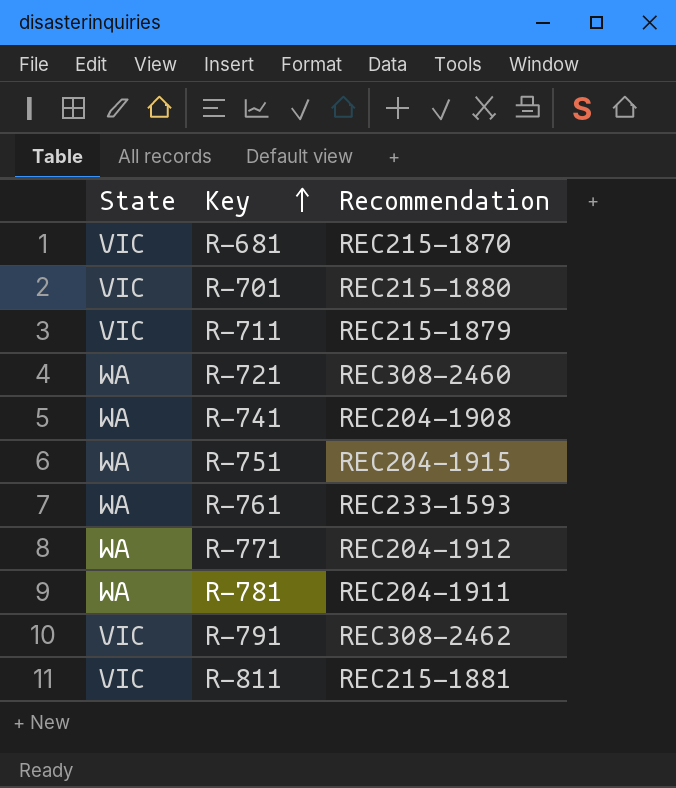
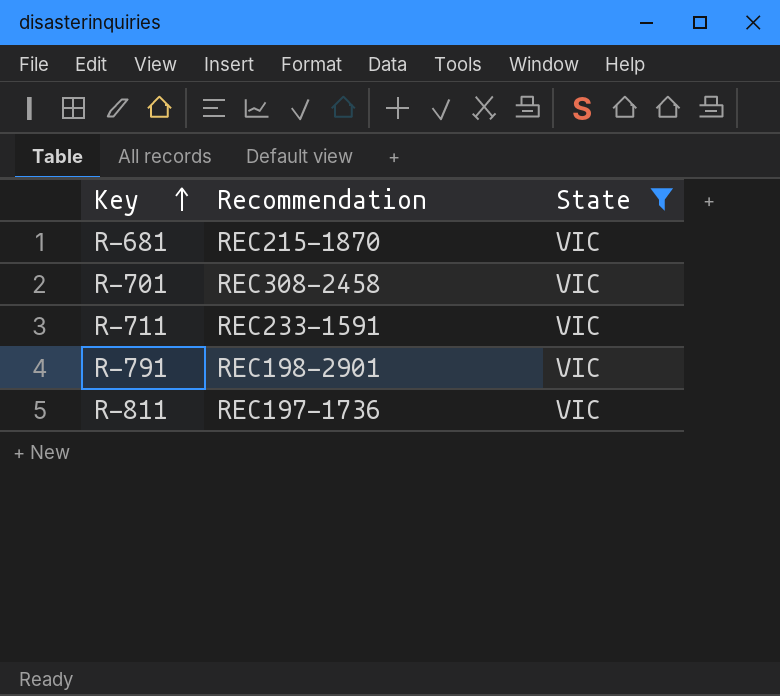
filter: none -> State = VIC
column State | position: 1 -> 3
R-701 | Recommendation: REC215-1880 -> REC308-2458
R-711 | Recommendation: REC215-1879 -> REC233-1591
R-791 | Recommendation: REC308-2462 -> REC198-2901
R-811 | Recommendation: REC215-1881 -> REC197-1736

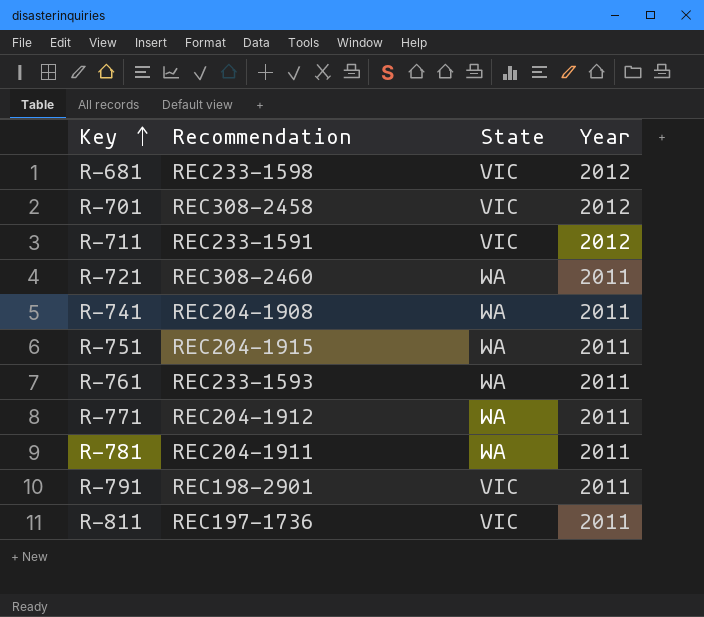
filter: State = VIC -> none
column Year | position: none -> 4
R-681 | Recommendation: REC215-1870 -> REC233-1598

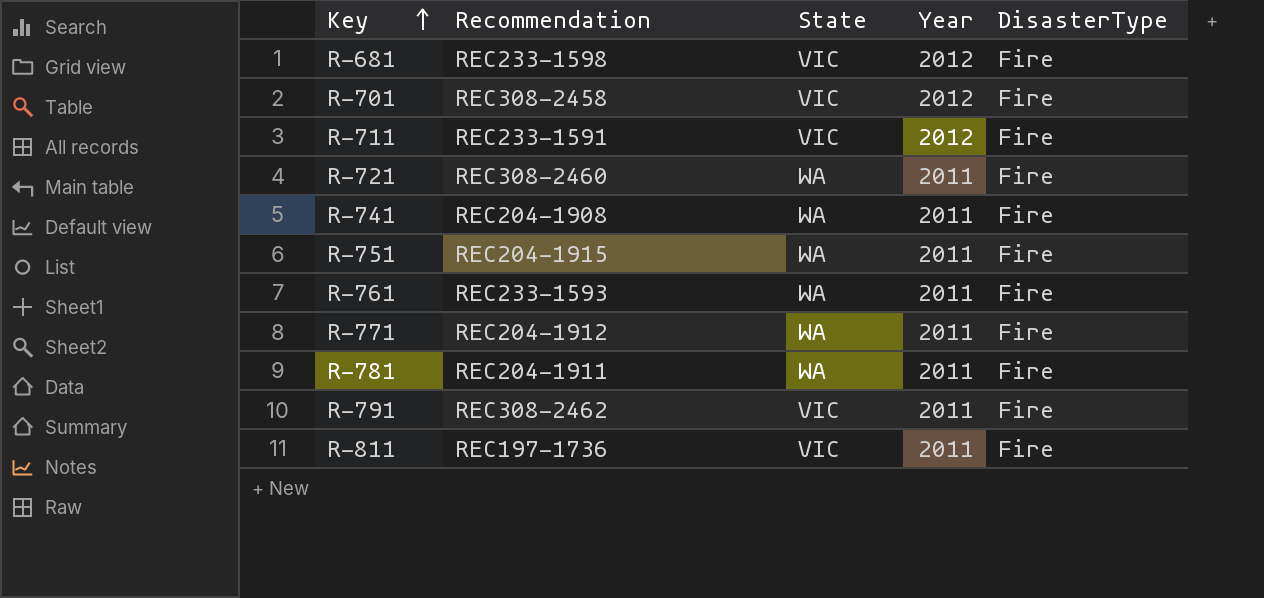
column DisasterType | position: none -> 5
R-791 | Recommendation: REC198-2901 -> REC308-2462

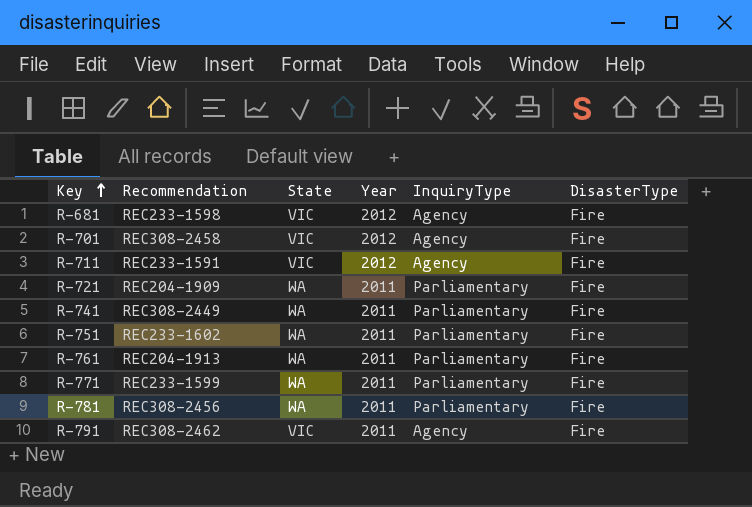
column InquiryType | position: none -> 5
row R-811: REC197-1736 | VIC | 2011 | Fire -> none
R-721 | Recommendation: REC308-2460 -> REC204-1909
R-741 | Recommendation: REC204-1908 -> REC308-2449
R-751 | Recommendation: REC204-1915 -> REC233-1602
R-761 | Recommendation: REC233-1593 -> REC204-1913
R-771 | Recommendation: REC204-1912 -> REC233-1599
R-781 | Recommendation: REC204-1911 -> REC308-2456

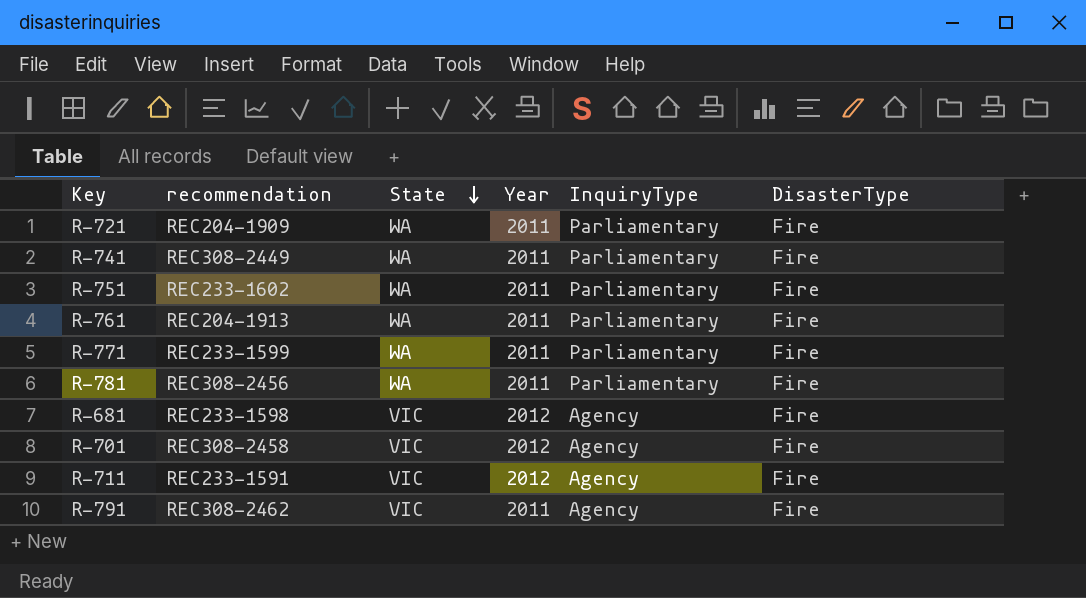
row order: Key ascending -> State descending
column name: Recommendation -> recommendation

